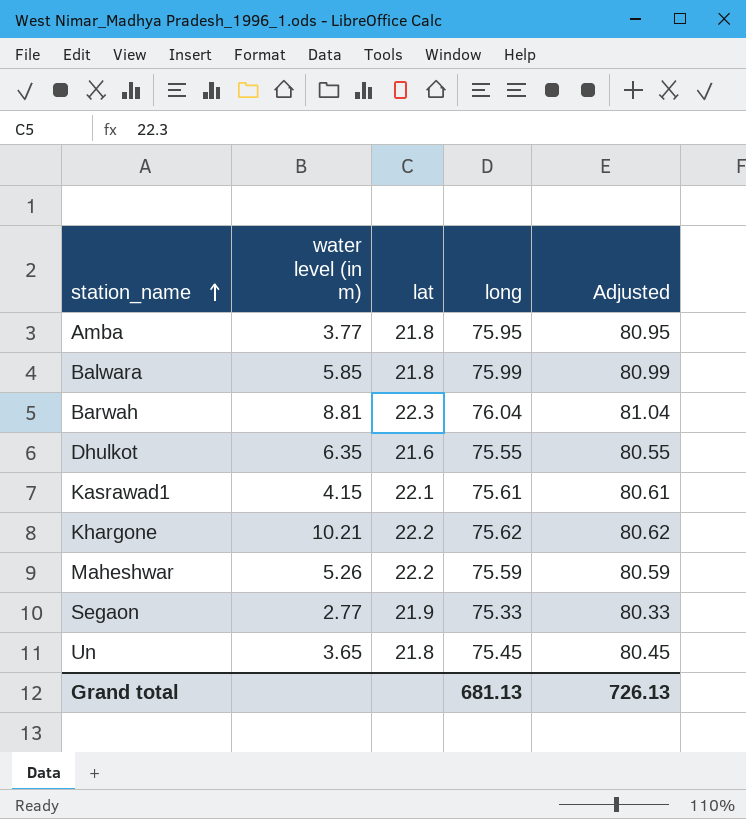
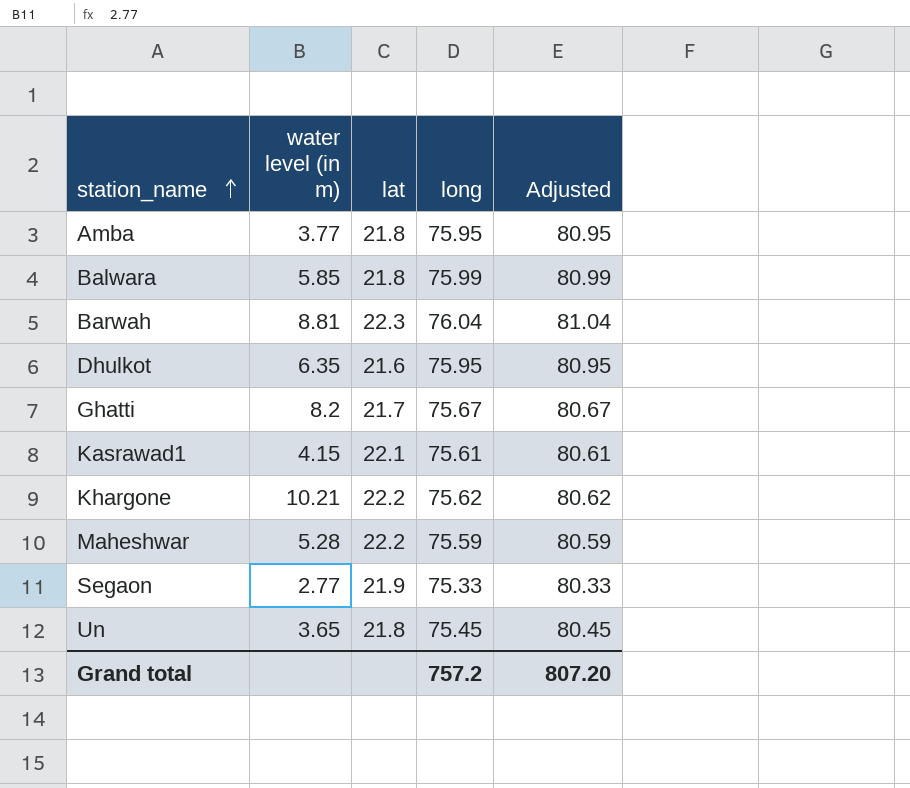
Dhulkot | long: 75.55 -> 75.95
Dhulkot | Adjusted: 80.55 -> 80.95
row Ghatti: none -> 8.2 | 21.7 | 75.67 | 80.67
Maheshwar | water level (in m): 5.26 -> 5.28
Grand total | long: 681.13 -> 757.2
Grand total | Adjusted: 726.13 -> 807.20

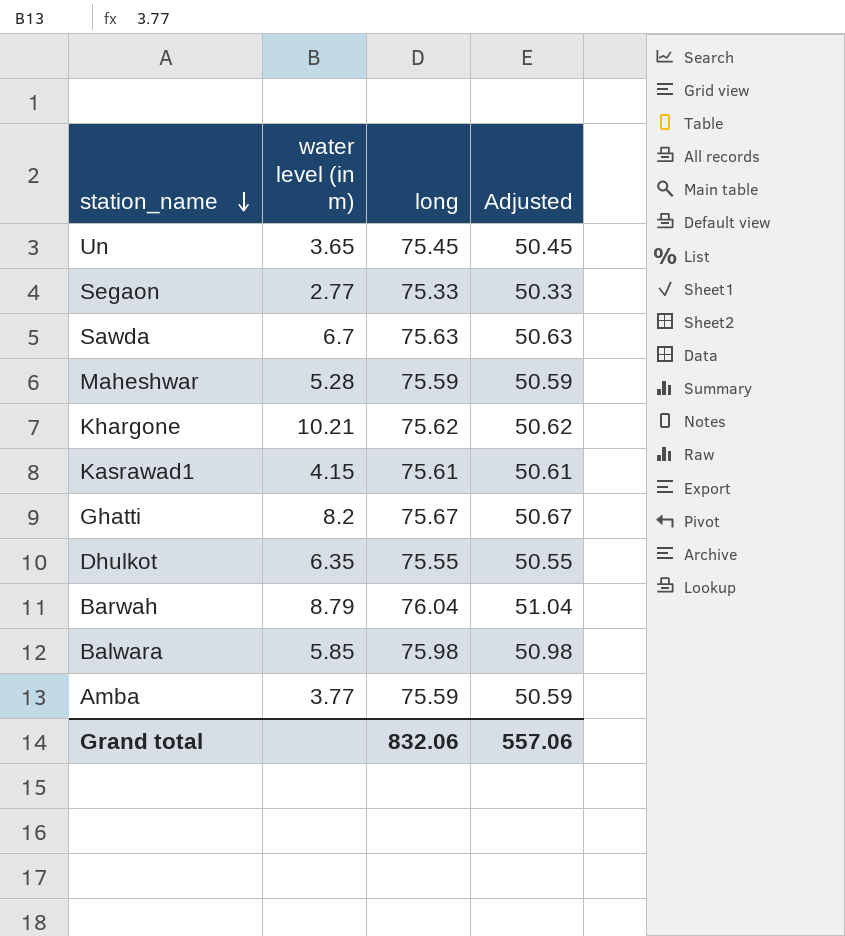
row order: station_name ascending -> station_name descending
column lat | position: 3 -> none
column Adjusted | formula: [long] + 5 -> [long] - 25
row Sawda: none -> 6.7 | 75.63 | 50.63
Dhulkot | long: 75.95 -> 75.55
Barwah | water level (in m): 8.81 -> 8.79
Balwara | long: 75.99 -> 75.98
Amba | long: 75.95 -> 75.59
Grand total | long: 757.2 -> 832.06
Grand total | Adjusted: 807.20 -> 557.06

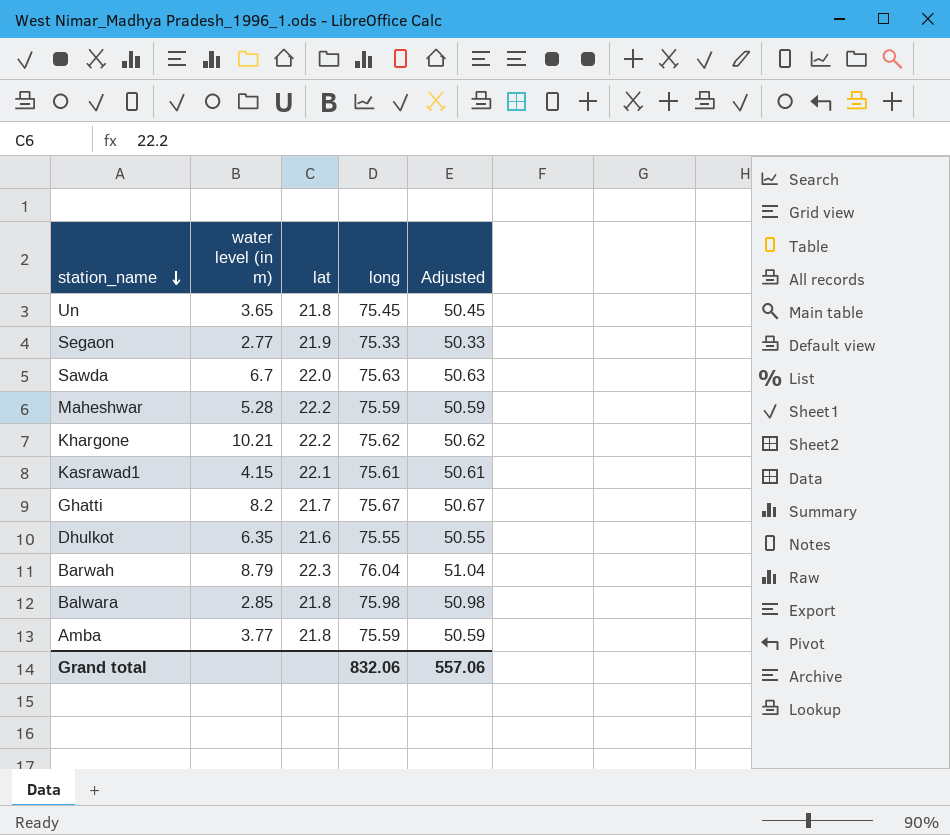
column lat | position: none -> 3
Balwara | water level (in m): 5.85 -> 2.85

